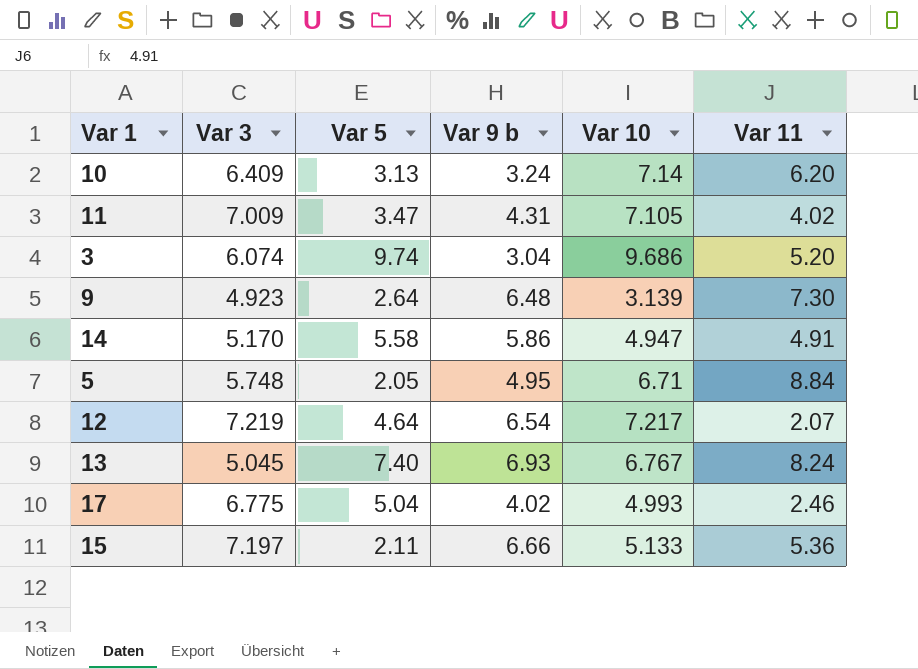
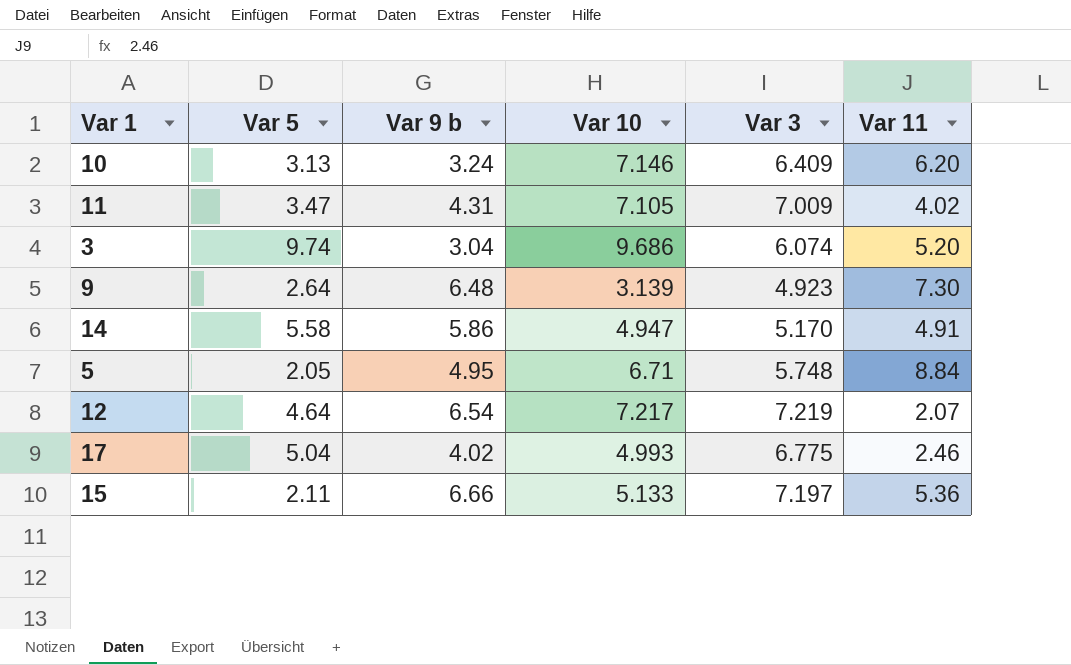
column Var 3 | position: 2 -> 5
row 13: 5.045 | 7.40 | 6.93 | 6.767 | 8.24 -> none
10 | Var 10: 7.14 -> 7.146

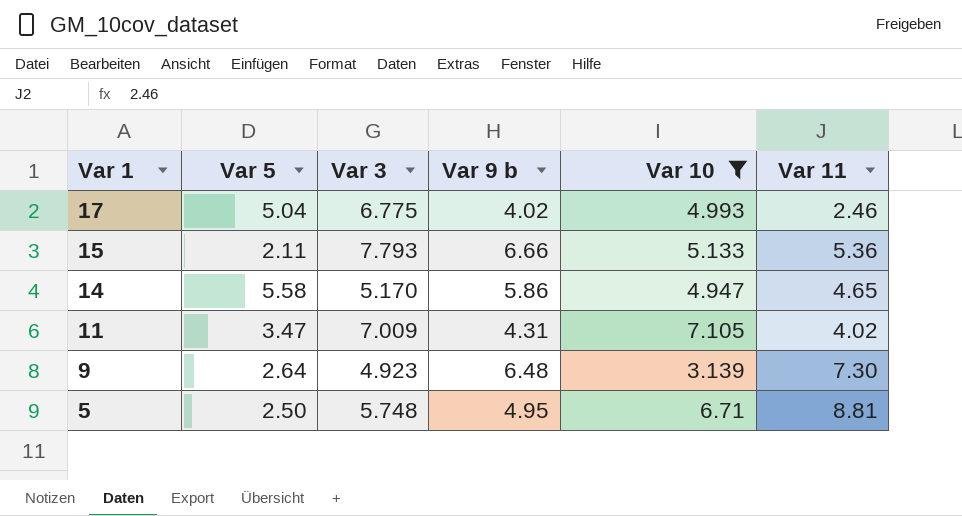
filter: none -> Var 10 <= 7.105
row order: none -> Var 1 descending
column Var 3 | position: 5 -> 3
15 | Var 3: 7.197 -> 7.793
14 | Var 11: 4.91 -> 4.65
5 | Var 5: 2.05 -> 2.50
5 | Var 11: 8.84 -> 8.81

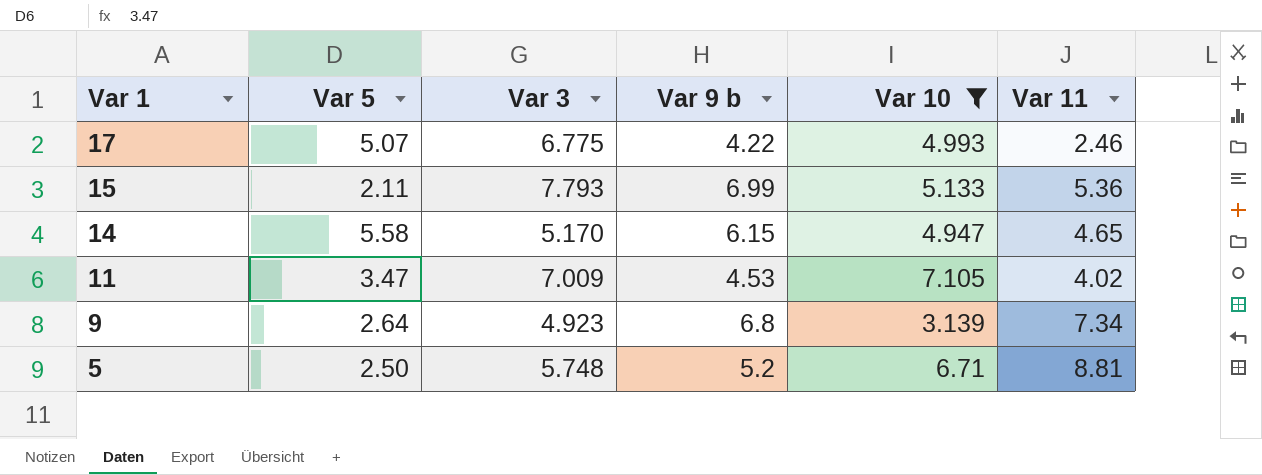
17 | Var 5: 5.04 -> 5.07
17 | Var 9 b: 4.02 -> 4.22
15 | Var 9 b: 6.66 -> 6.99
14 | Var 9 b: 5.86 -> 6.15
11 | Var 9 b: 4.31 -> 4.53
9 | Var 9 b: 6.48 -> 6.8
9 | Var 11: 7.30 -> 7.34
5 | Var 9 b: 4.95 -> 5.2

